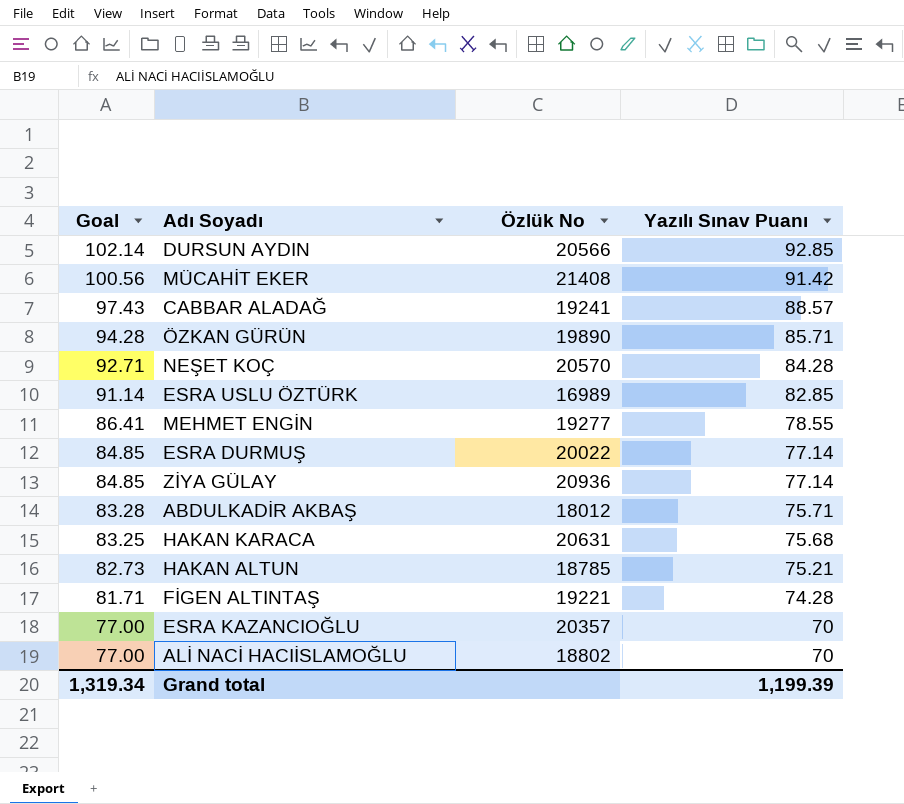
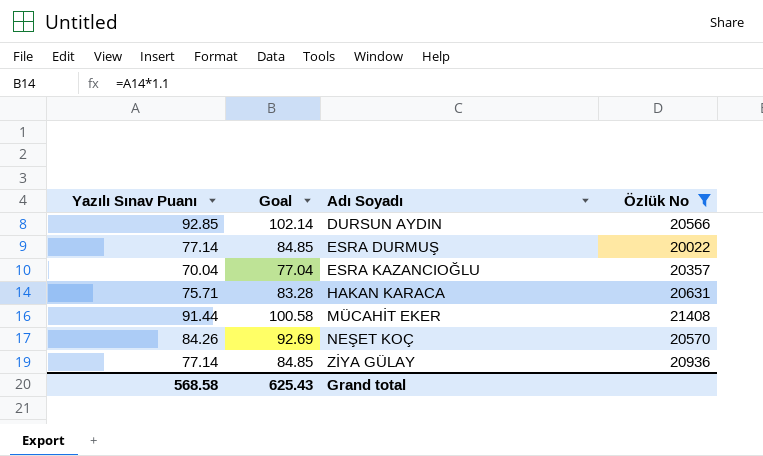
filter: none -> Özlük No >= 20022
row order: Goal descending -> Adı Soyadı ascending
column Yazılı Sınav Puanı | position: 4 -> 1
ESRA KAZANCIOĞLU | Yazılı Sınav Puanı: 70 -> 70.04
ESRA KAZANCIOĞLU | Goal: 77.00 -> 77.04
HAKAN KARACA | Yazılı Sınav Puanı: 75.68 -> 75.71
HAKAN KARACA | Goal: 83.25 -> 83.28
MÜCAHİT EKER | Yazılı Sınav Puanı: 91.42 -> 91.44
MÜCAHİT EKER | Goal: 100.56 -> 100.58
NEŞET KOÇ | Yazılı Sınav Puanı: 84.28 -> 84.26
NEŞET KOÇ | Goal: 92.71 -> 92.69
Grand total | Yazılı Sınav Puanı: 1,199.39 -> 568.58
Grand total | Goal: 1,319.34 -> 625.43

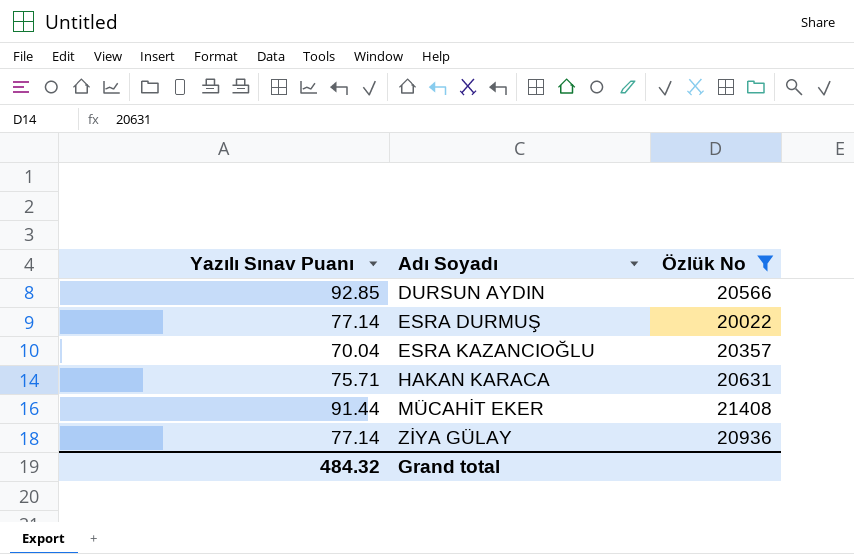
column Goal | formula: [Yazılı Sınav Puanı] * 1.1 -> none
row NEŞET KOÇ: 84.26 | 92.69 | 20570 -> none
Grand total | Yazılı Sınav Puanı: 568.58 -> 484.32

